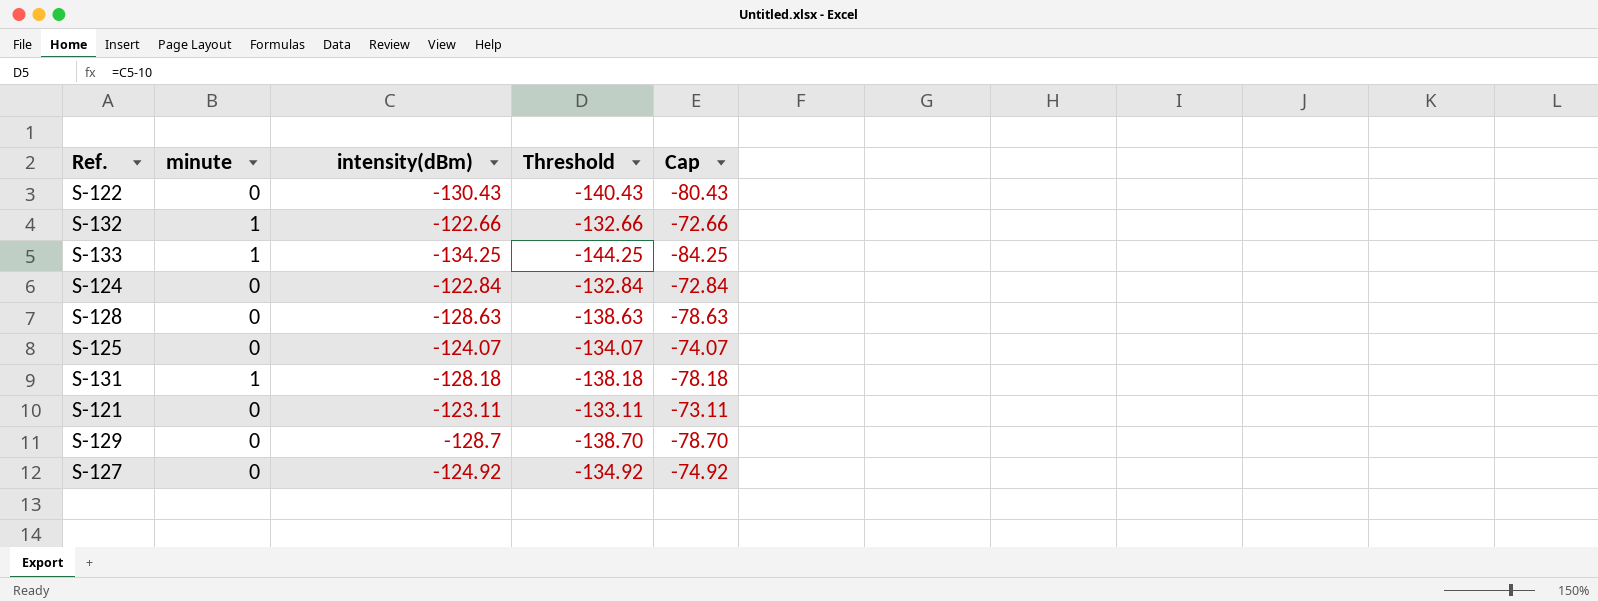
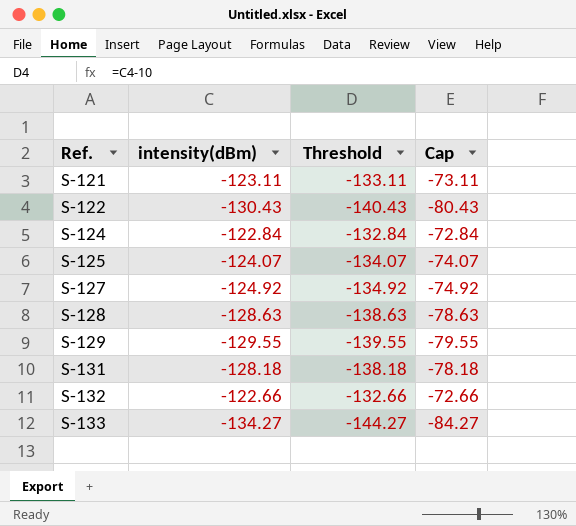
row order: none -> Ref. ascending
column minute | position: 2 -> none
S-129 | intensity(dBm): -128.7 -> -129.55
S-129 | Threshold: -138.70 -> -139.55
S-129 | Cap: -78.70 -> -79.55
S-133 | intensity(dBm): -134.25 -> -134.27
S-133 | Threshold: -144.25 -> -144.27
S-133 | Cap: -84.25 -> -84.27

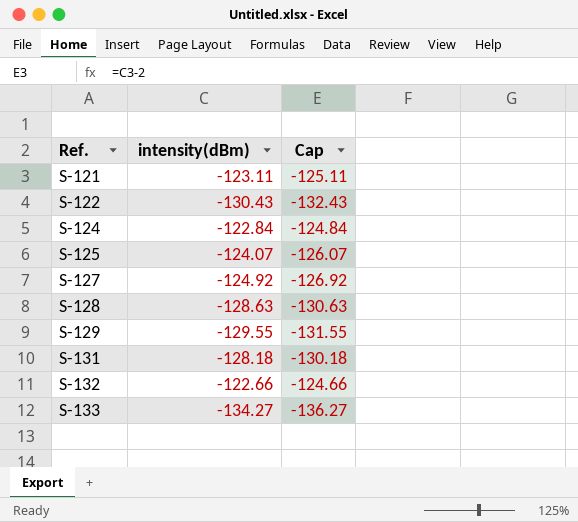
column Threshold | formula: [intensity(dBm)] - 10 -> none
column Cap | formula: [intensity(dBm)] + 50 -> [intensity(dBm)] - 2

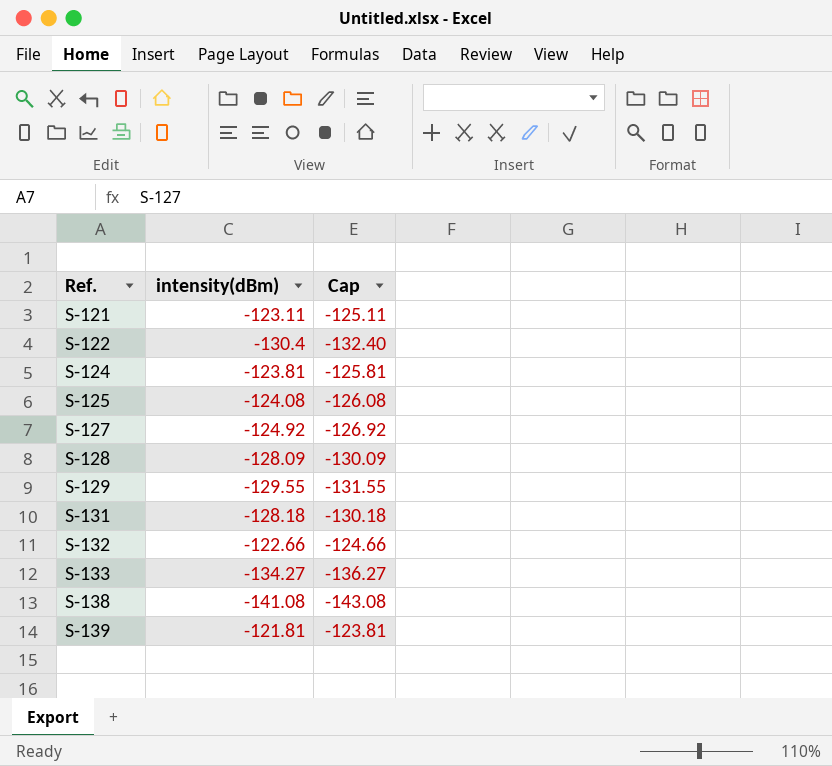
S-122 | intensity(dBm): -130.43 -> -130.4
S-122 | Cap: -132.43 -> -132.40
S-124 | intensity(dBm): -122.84 -> -123.81
S-124 | Cap: -124.84 -> -125.81
S-125 | intensity(dBm): -124.07 -> -124.08
S-125 | Cap: -126.07 -> -126.08
S-128 | intensity(dBm): -128.63 -> -128.09
S-128 | Cap: -130.63 -> -130.09
row S-138: none -> -141.08 | -143.08
row S-139: none -> -121.81 | -123.81

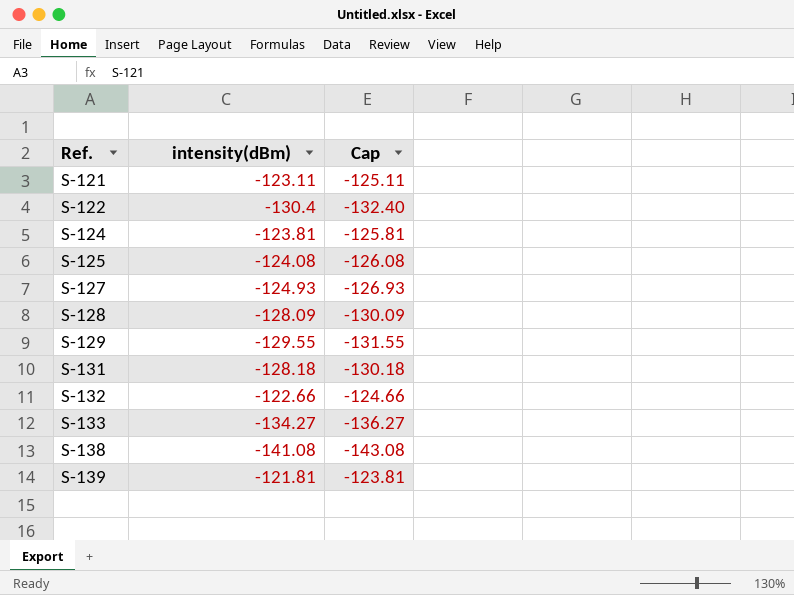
S-127 | intensity(dBm): -124.92 -> -124.93
S-127 | Cap: -126.92 -> -126.93

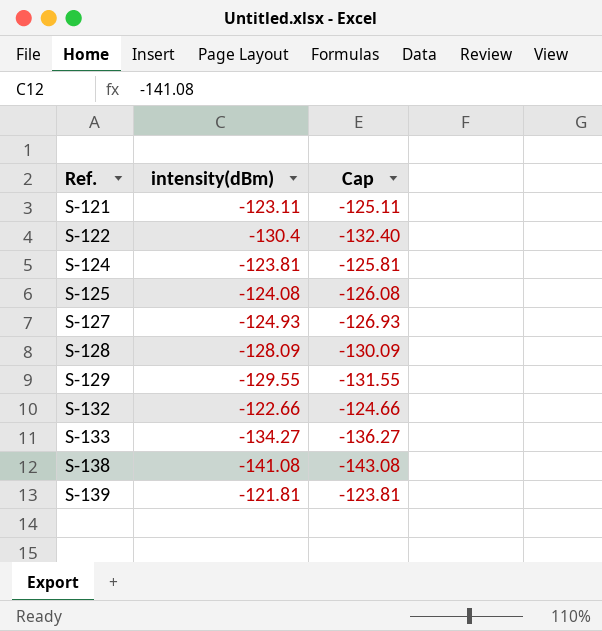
row S-131: -128.18 | -130.18 -> none

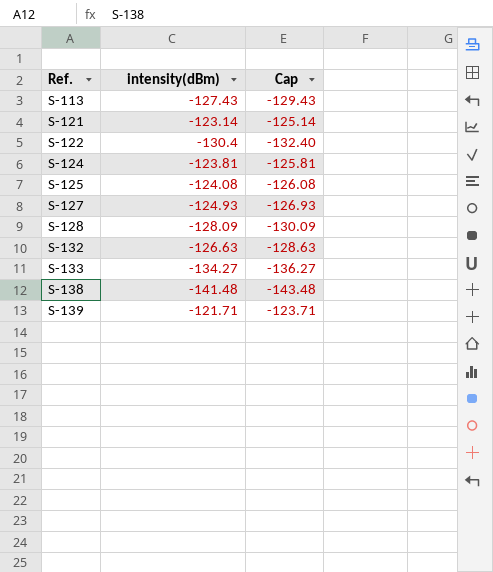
row S-129: -129.55 | -131.55 -> none
row S-113: none -> -127.43 | -129.43
S-121 | intensity(dBm): -123.11 -> -123.14
S-121 | Cap: -125.11 -> -125.14
S-132 | intensity(dBm): -122.66 -> -126.63
S-132 | Cap: -124.66 -> -128.63
S-138 | intensity(dBm): -141.08 -> -141.48
S-138 | Cap: -143.08 -> -143.48
S-139 | intensity(dBm): -121.81 -> -121.71
S-139 | Cap: -123.81 -> -123.71

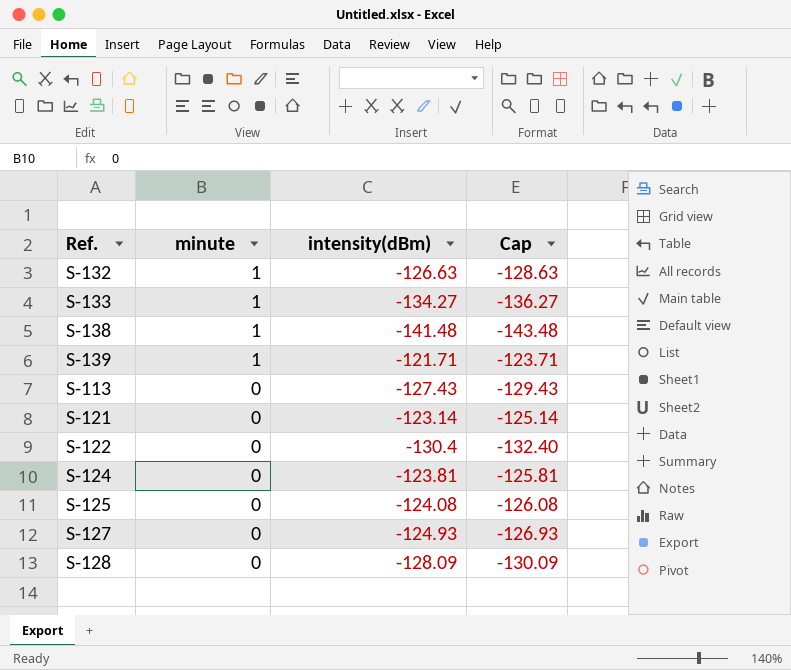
row order: Ref. ascending -> minute descending
column minute | position: none -> 2

